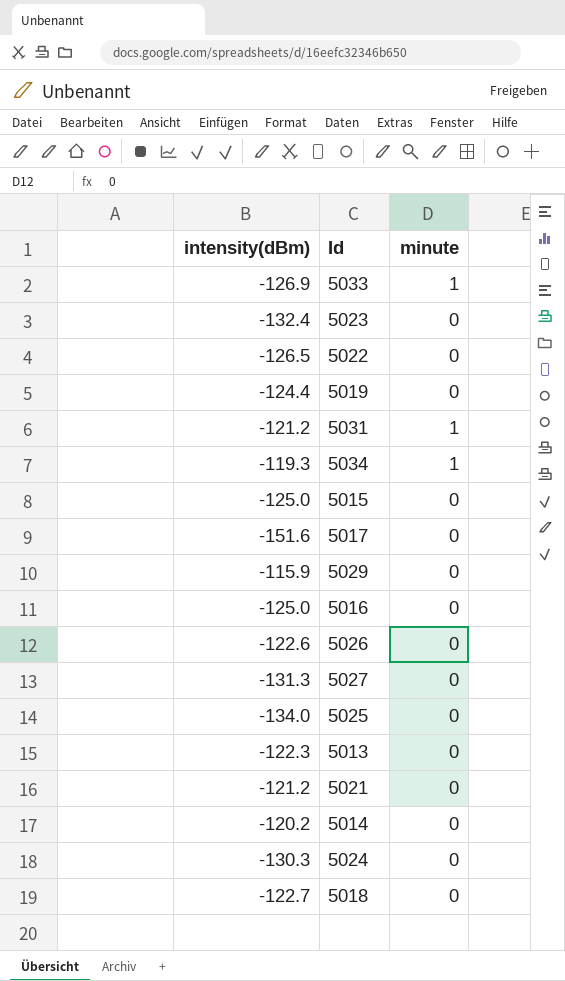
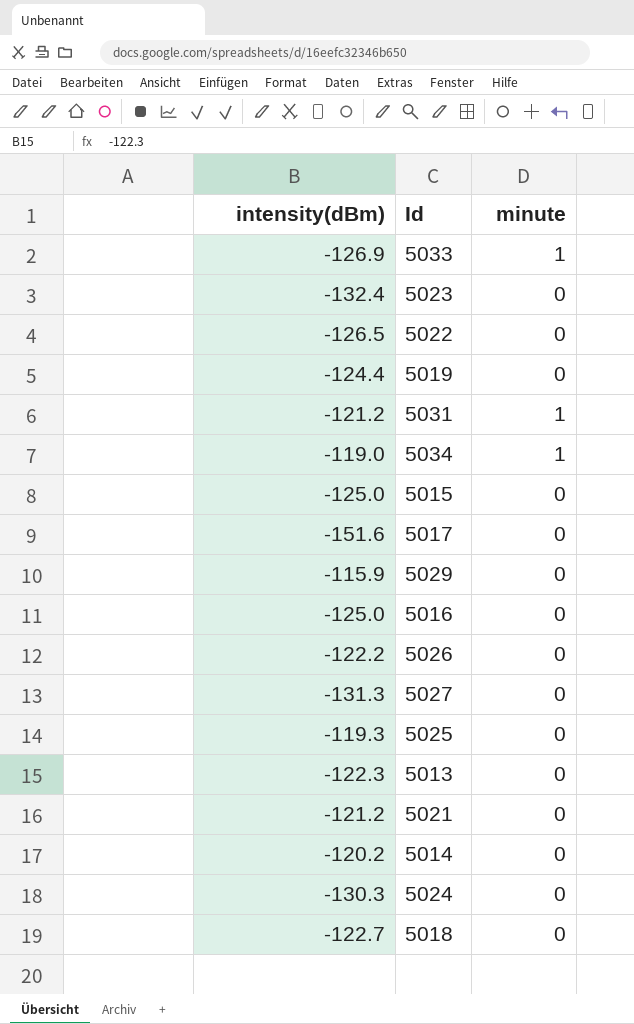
5034 | intensity(dBm): -119.3 -> -119.0
5026 | intensity(dBm): -122.6 -> -122.2
5025 | intensity(dBm): -134.0 -> -119.3

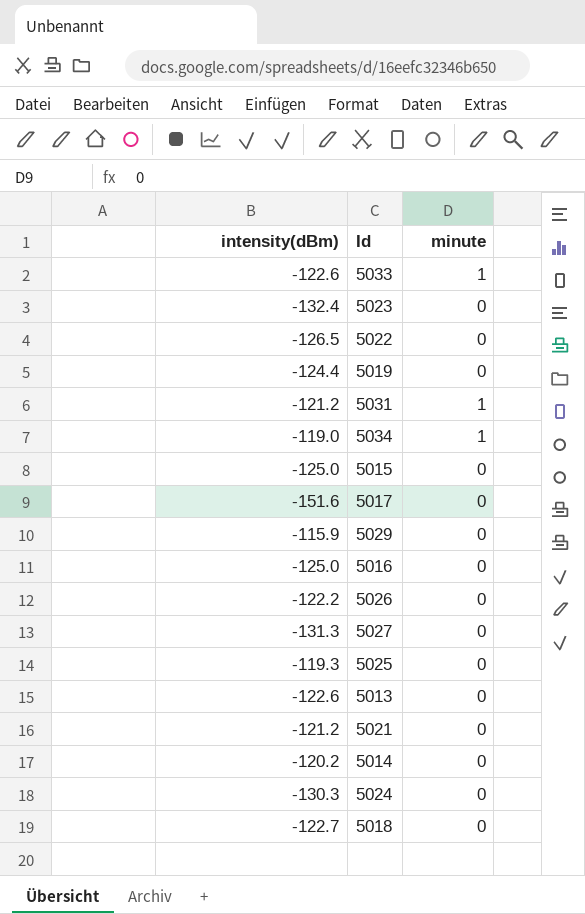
5033 | intensity(dBm): -126.9 -> -122.6
5013 | intensity(dBm): -122.3 -> -122.6

